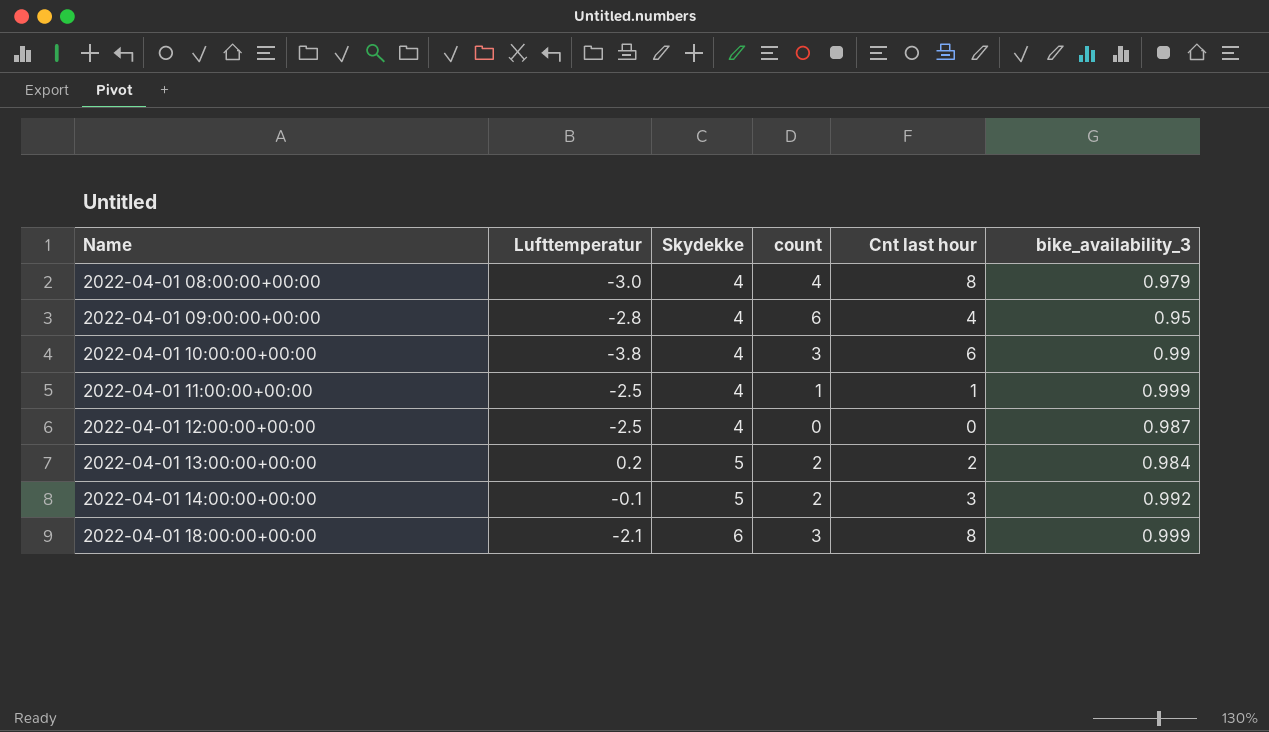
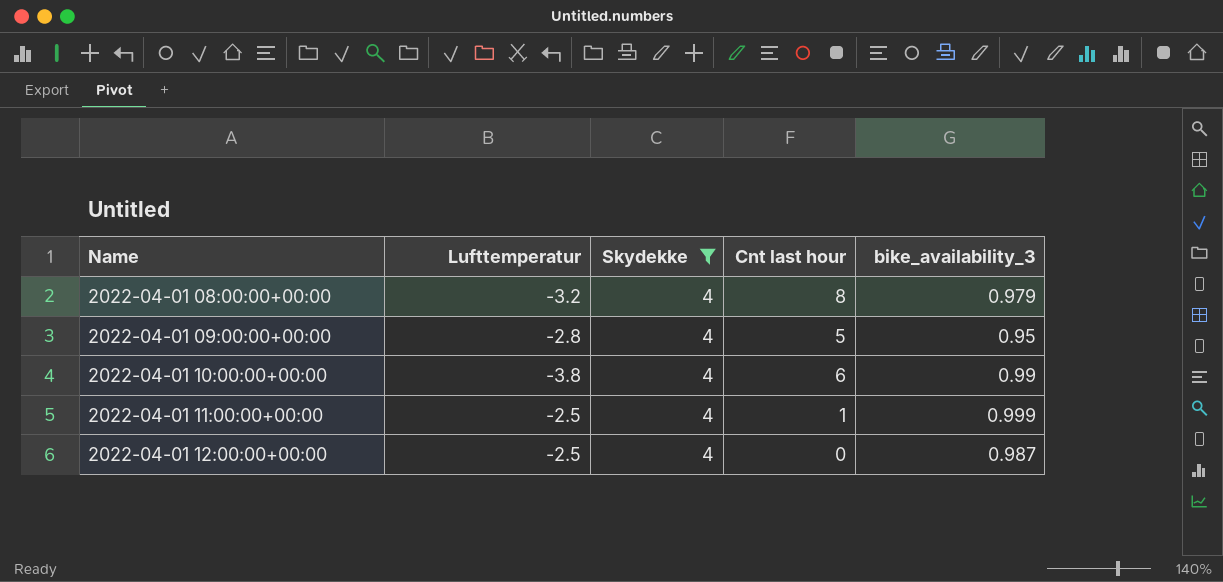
filter: none -> Skydekke = 4
column count | position: 4 -> none
2022-04-01 08:00:00+00:00 | Lufttemperatur: -3.0 -> -3.2
2022-04-01 09:00:00+00:00 | Cnt last hour: 4 -> 5

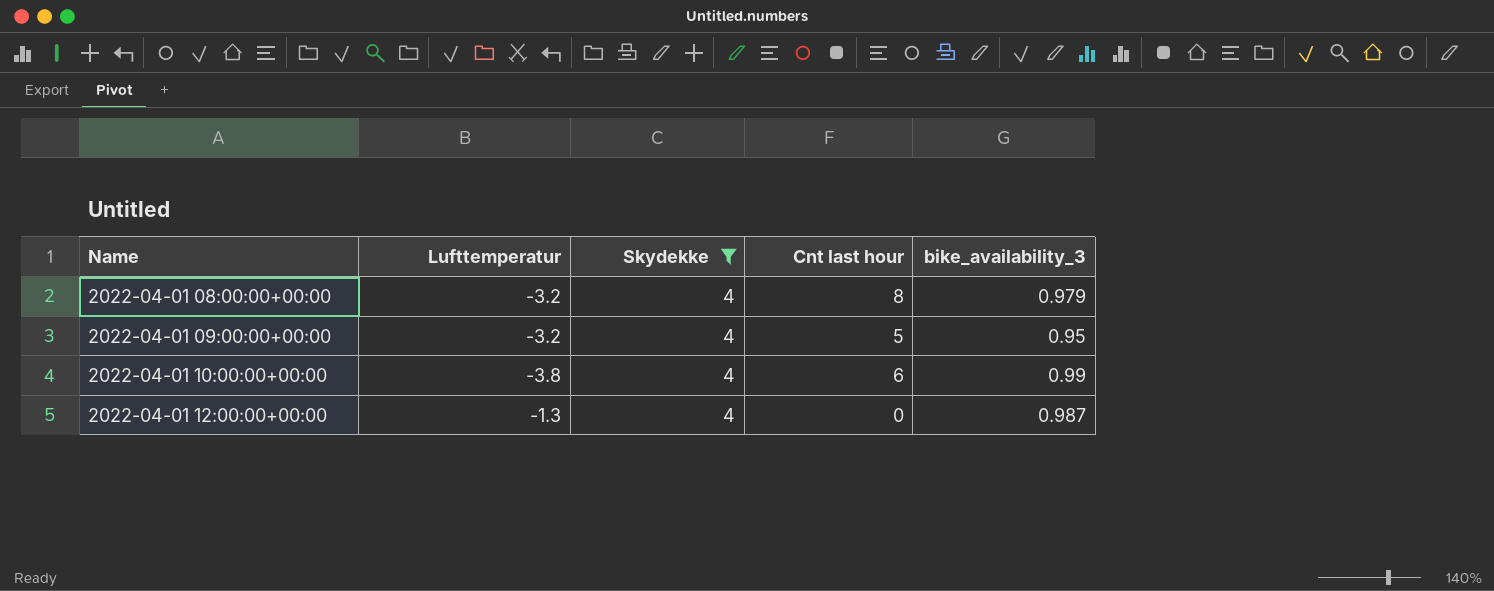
row 2022-04-01 11:00:00+00:00: -2.5 | 4 | 1 | 0.999 -> none
2022-04-01 09:00:00+00:00 | Lufttemperatur: -2.8 -> -3.2
2022-04-01 12:00:00+00:00 | Lufttemperatur: -2.5 -> -1.3

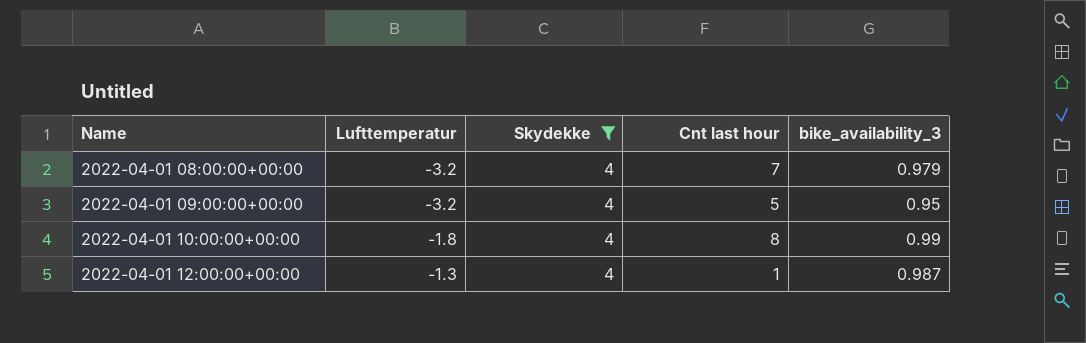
2022-04-01 08:00:00+00:00 | Cnt last hour: 8 -> 7
2022-04-01 10:00:00+00:00 | Lufttemperatur: -3.8 -> -1.8
2022-04-01 10:00:00+00:00 | Cnt last hour: 6 -> 8
2022-04-01 12:00:00+00:00 | Cnt last hour: 0 -> 1

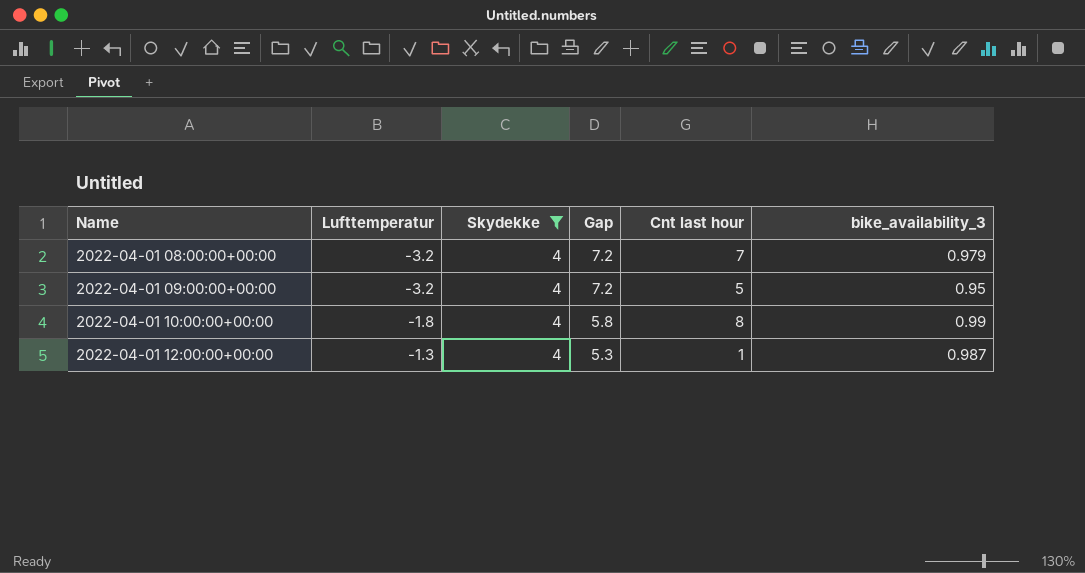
column Gap | formula: none -> [Skydekke] - [Lufttemperatur]

